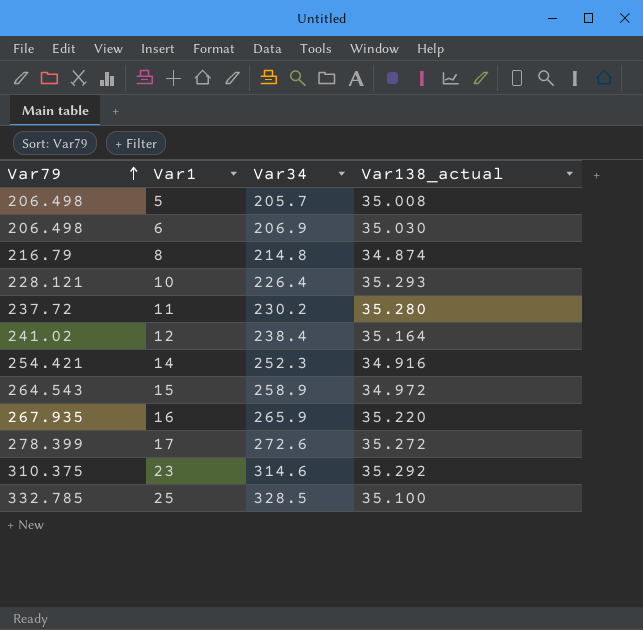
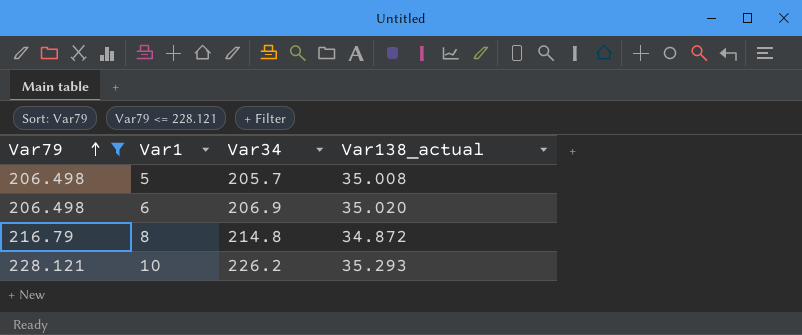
filter: none -> Var79 <= 228.121
6 | Var138_actual: 35.030 -> 35.020
8 | Var138_actual: 34.874 -> 34.872
10 | Var34: 226.4 -> 226.2

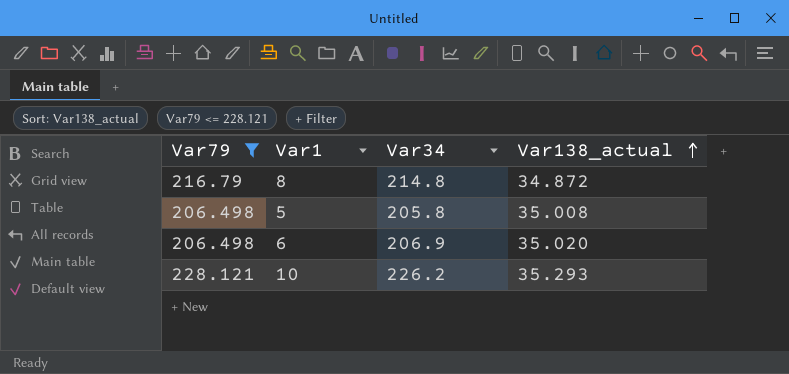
row order: Var79 ascending -> Var138_actual ascending
5 | Var34: 205.7 -> 205.8

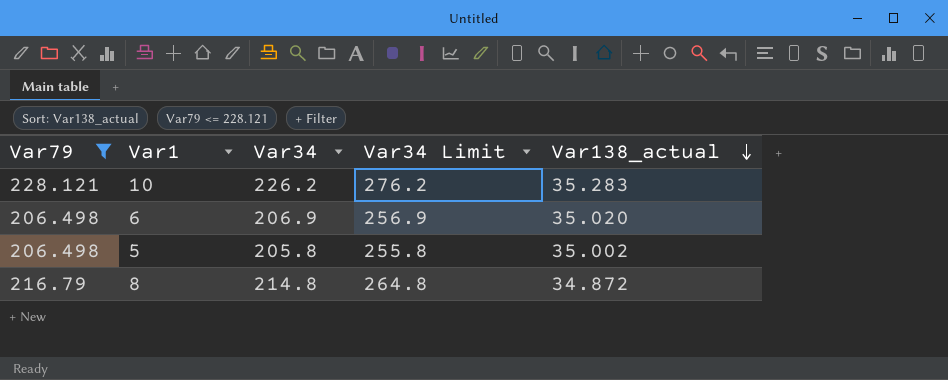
row order: Var138_actual ascending -> Var138_actual descending
column Var34 Limit | formula: none -> [Var34] + 50
10 | Var138_actual: 35.293 -> 35.283
5 | Var138_actual: 35.008 -> 35.002

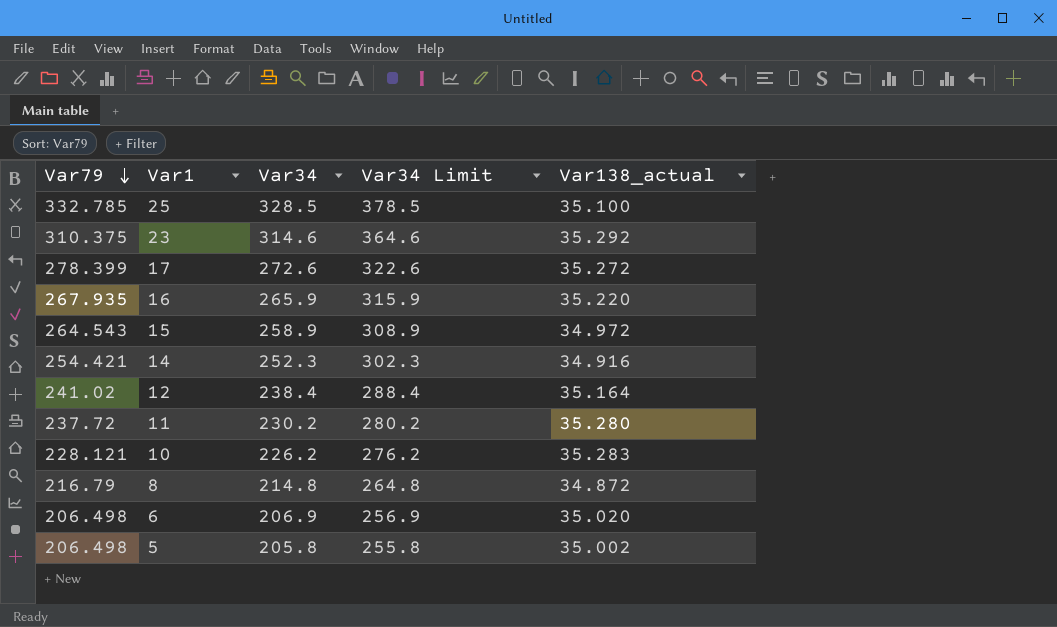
filter: Var79 <= 228.121 -> none
row order: Var138_actual descending -> Var79 descending

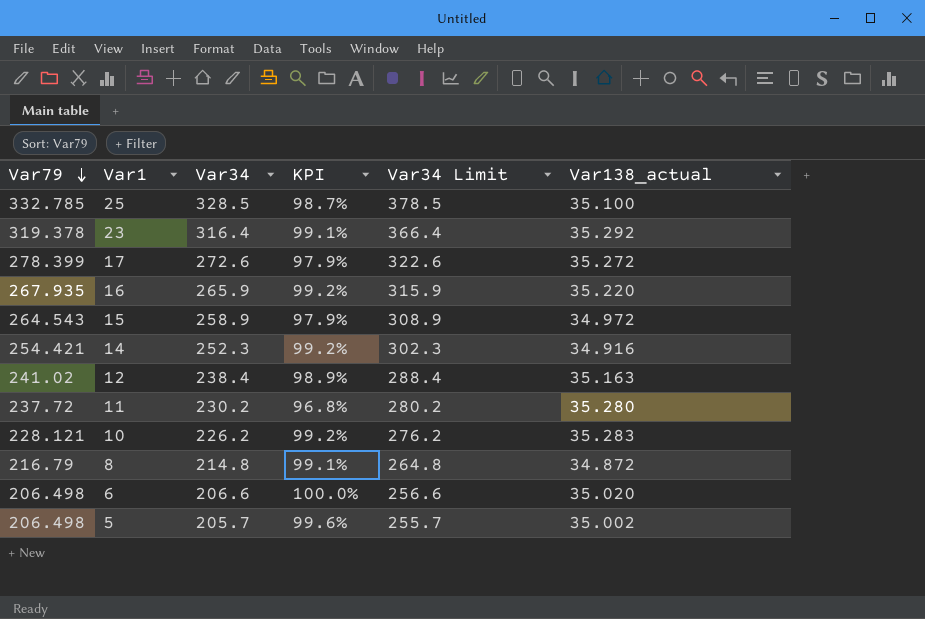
column KPI | formula: none -> [Var34] / [Var79]
23 | Var79: 310.375 -> 319.378
23 | Var34: 314.6 -> 316.4
23 | Var34 Limit: 364.6 -> 366.4
12 | Var138_actual: 35.164 -> 35.163
6 | Var34: 206.9 -> 206.6
6 | Var34 Limit: 256.9 -> 256.6
5 | Var34: 205.8 -> 205.7
5 | Var34 Limit: 255.8 -> 255.7

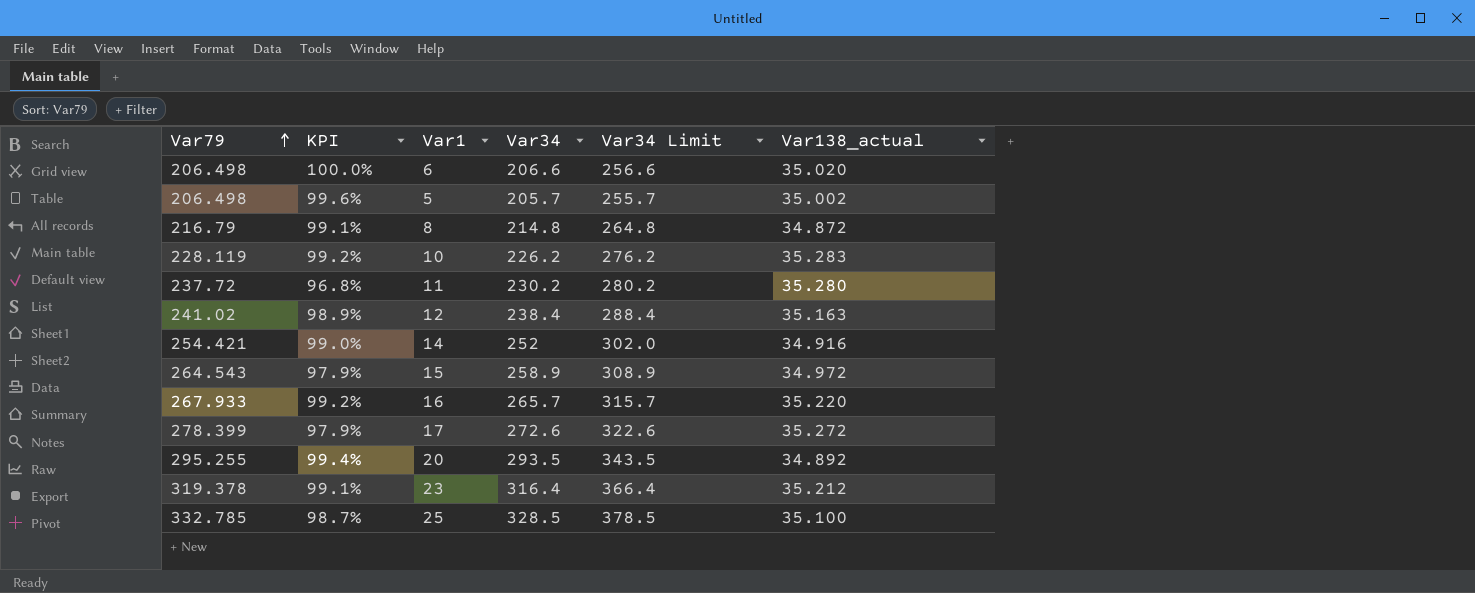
row order: Var79 descending -> Var79 ascending
column KPI | position: 4 -> 2
10 | Var79: 228.121 -> 228.119
14 | KPI: 99.2% -> 99.0%
14 | Var34: 252.3 -> 252
14 | Var34 Limit: 302.3 -> 302.0
16 | Var79: 267.935 -> 267.933
16 | Var34: 265.9 -> 265.7
16 | Var34 Limit: 315.9 -> 315.7
row 20: none -> 295.255 | 99.4% | 293.5 | 343.5 | 34.892
23 | Var138_actual: 35.292 -> 35.212

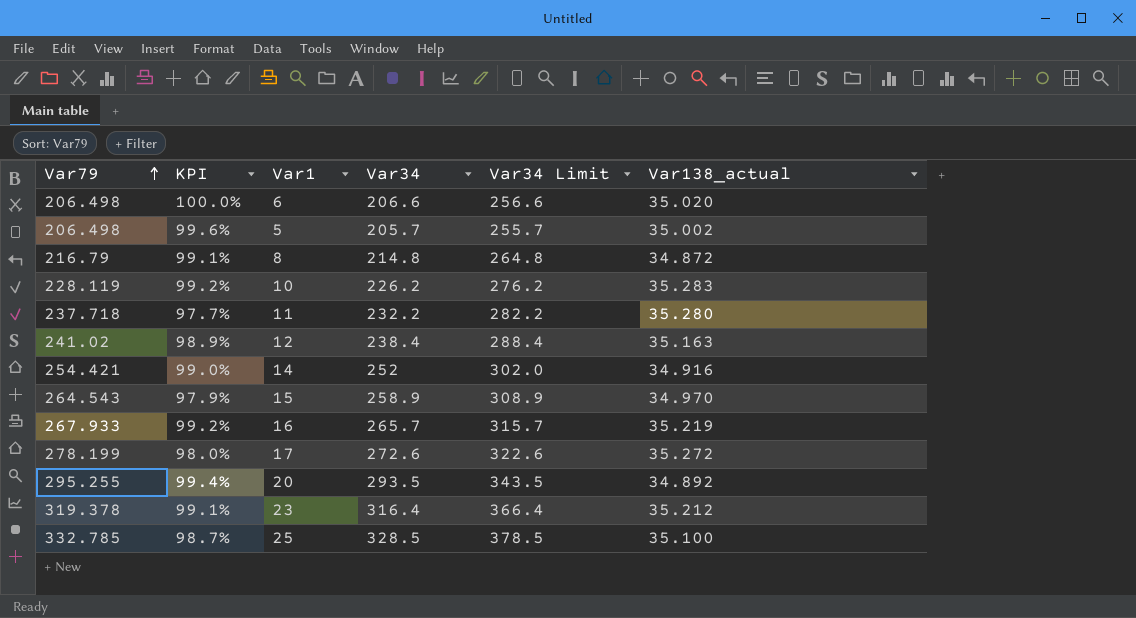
11 | Var79: 237.72 -> 237.718
11 | KPI: 96.8% -> 97.7%
11 | Var34: 230.2 -> 232.2
11 | Var34 Limit: 280.2 -> 282.2
15 | Var138_actual: 34.972 -> 34.970
16 | Var138_actual: 35.220 -> 35.219
17 | Var79: 278.399 -> 278.199
17 | KPI: 97.9% -> 98.0%

